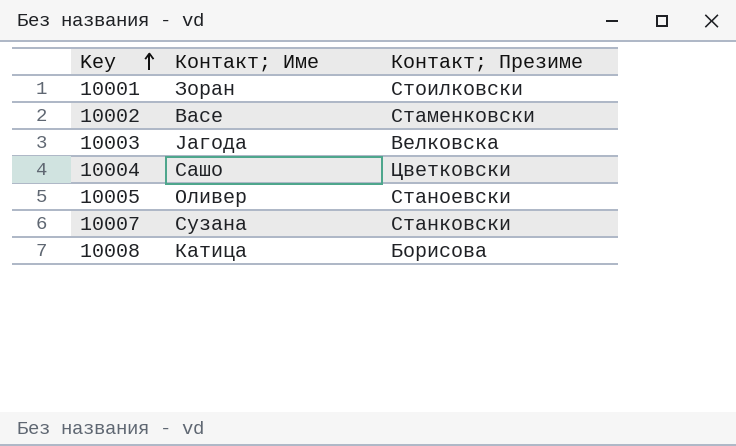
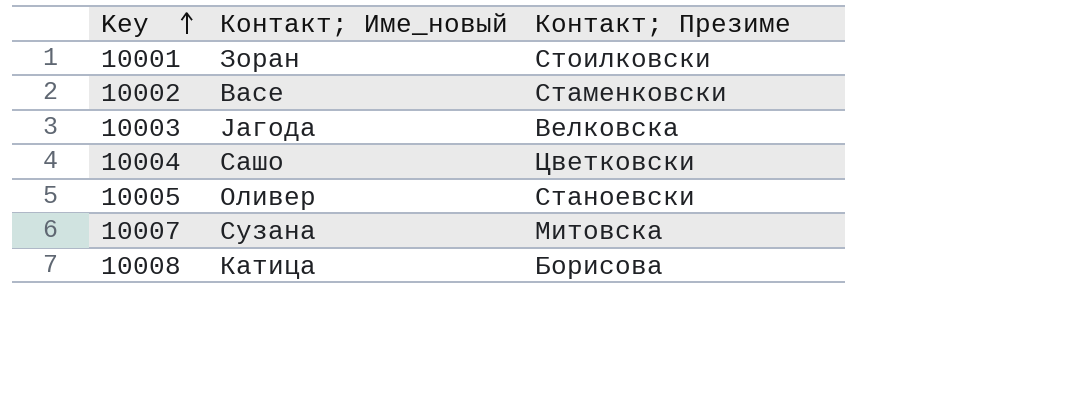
column name: Контакт; Име -> Контакт; Име_новый
10007 | Контакт; Презиме: Станковски -> Митовска

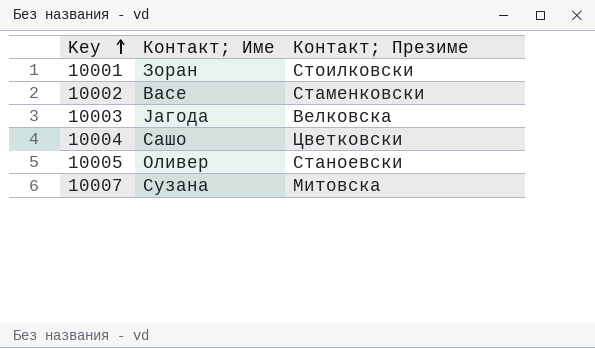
column name: Контакт; Име_новый -> Контакт; Име
row 10008: Катица | Борисова -> none

